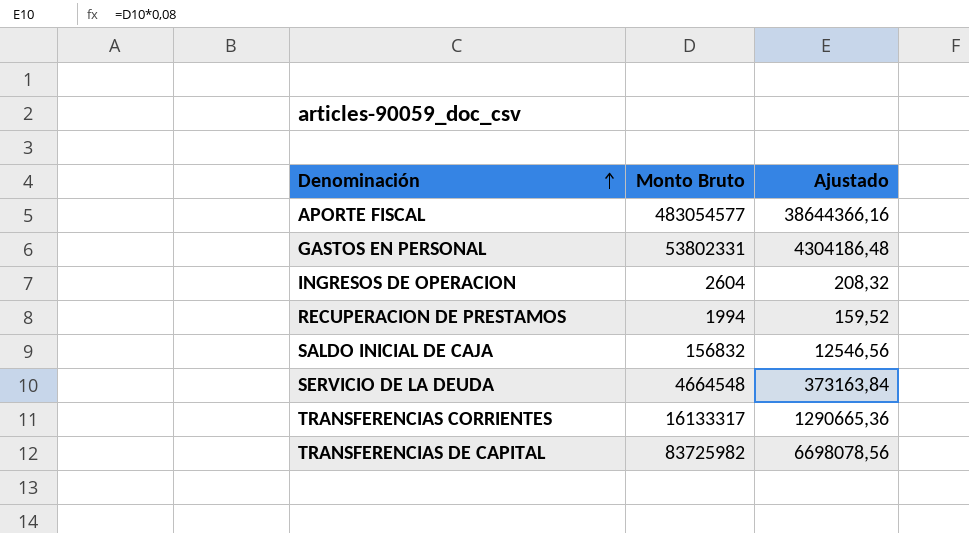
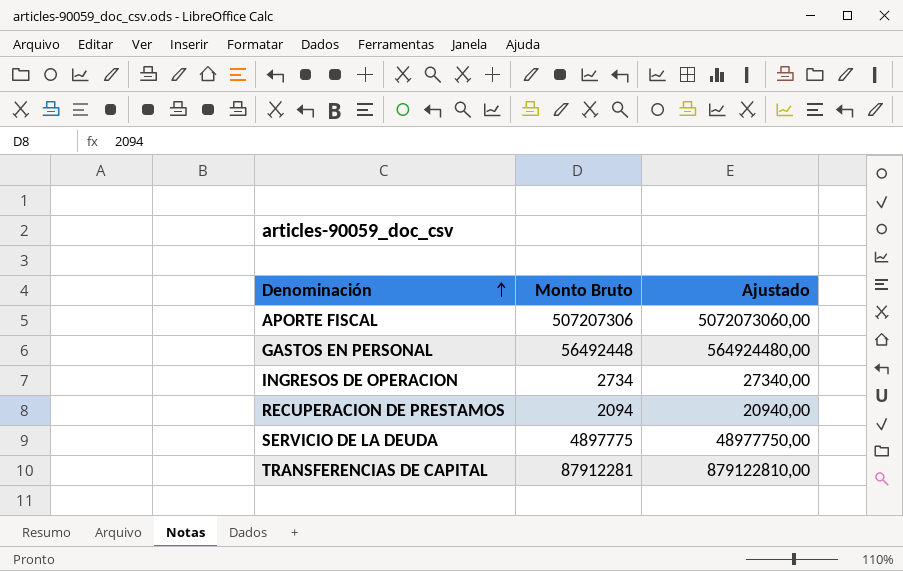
column Ajustado | formula: [Monto Bruto] * 0,08 -> [Monto Bruto] * 10
row SALDO INICIAL DE CAJA: 156832 | 12546,56 -> none
row TRANSFERENCIAS CORRIENTES: 16133317 | 1290665,36 -> none
APORTE FISCAL | Monto Bruto: 483054577 -> 507207306
GASTOS EN PERSONAL | Monto Bruto: 53802331 -> 56492448
INGRESOS DE OPERACION | Monto Bruto: 2604 -> 2734
RECUPERACION DE PRESTAMOS | Monto Bruto: 1994 -> 2094
SERVICIO DE LA DEUDA | Monto Bruto: 4664548 -> 4897775
TRANSFERENCIAS DE CAPITAL | Monto Bruto: 83725982 -> 87912281

